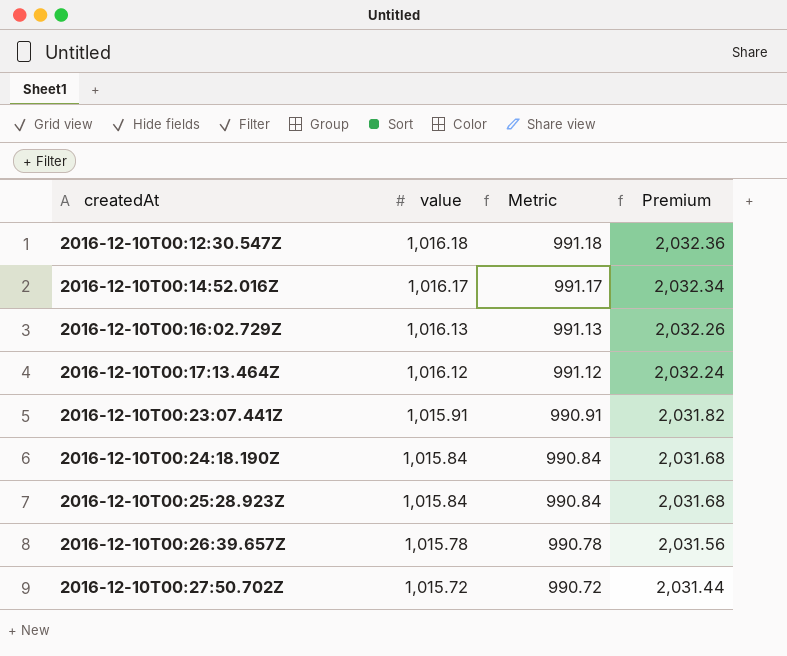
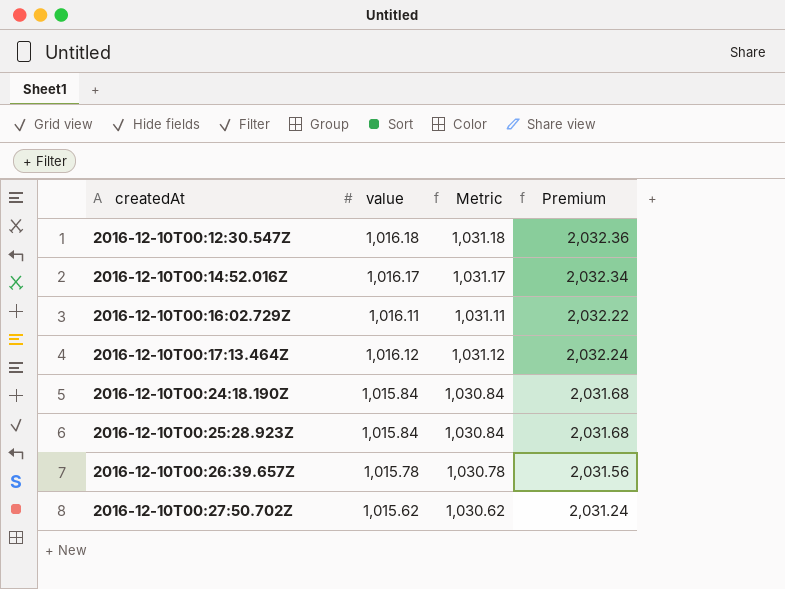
column Metric | formula: [value] - 25 -> [value] + 15
row 2016-12-10T00:23:07.441Z: 1,015.91 | 990.91 | 2,031.82 -> none
2016-12-10T00:16:02.729Z | value: 1,016.13 -> 1,016.11
2016-12-10T00:16:02.729Z | Premium: 2,032.26 -> 2,032.22
2016-12-10T00:27:50.702Z | value: 1,015.72 -> 1,015.62
2016-12-10T00:27:50.702Z | Premium: 2,031.44 -> 2,031.24

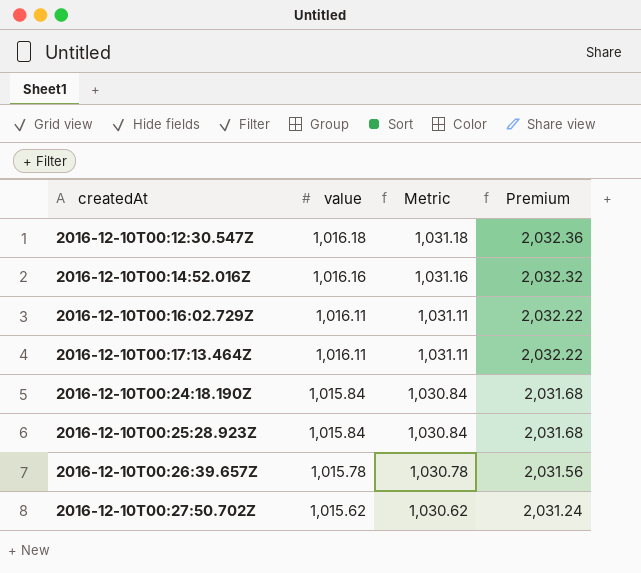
2016-12-10T00:14:52.016Z | value: 1,016.17 -> 1,016.16
2016-12-10T00:14:52.016Z | Metric: 1,031.17 -> 1,031.16
2016-12-10T00:14:52.016Z | Premium: 2,032.34 -> 2,032.32
2016-12-10T00:17:13.464Z | value: 1,016.12 -> 1,016.11
2016-12-10T00:17:13.464Z | Metric: 1,031.12 -> 1,031.11
2016-12-10T00:17:13.464Z | Premium: 2,032.24 -> 2,032.22

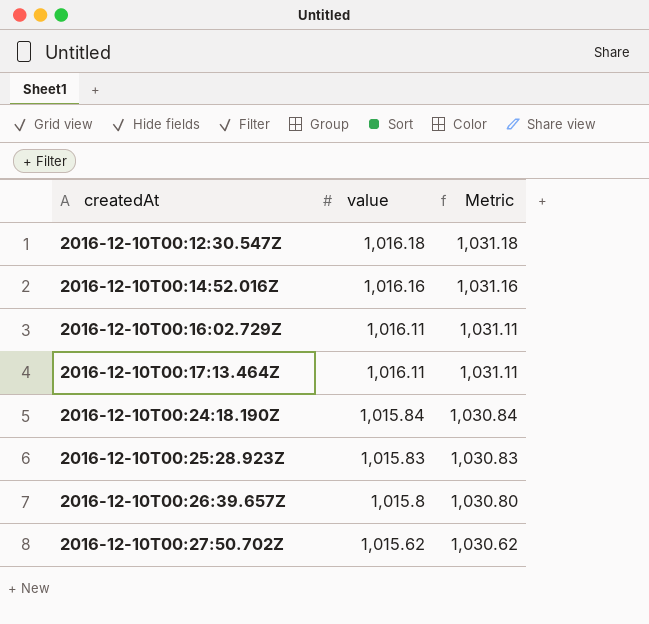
column Premium | formula: [value] * 2 -> none
2016-12-10T00:25:28.923Z | value: 1,015.84 -> 1,015.83
2016-12-10T00:25:28.923Z | Metric: 1,030.84 -> 1,030.83
2016-12-10T00:26:39.657Z | value: 1,015.78 -> 1,015.8
2016-12-10T00:26:39.657Z | Metric: 1,030.78 -> 1,030.80

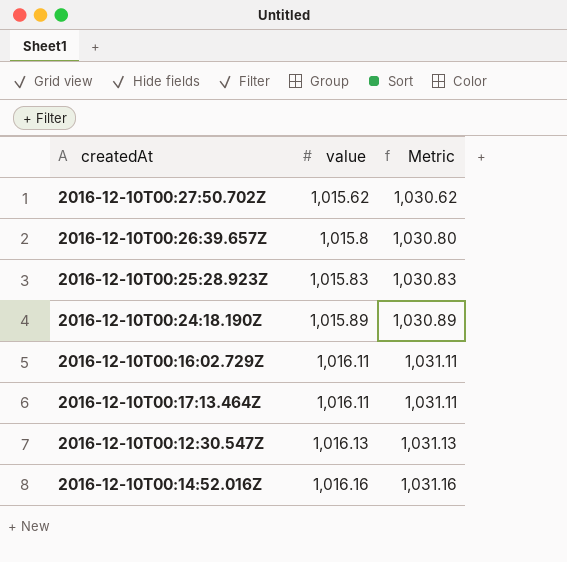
row order: createdAt ascending -> value ascending
2016-12-10T00:24:18.190Z | value: 1,015.84 -> 1,015.89
2016-12-10T00:24:18.190Z | Metric: 1,030.84 -> 1,030.89
2016-12-10T00:12:30.547Z | value: 1,016.18 -> 1,016.13
2016-12-10T00:12:30.547Z | Metric: 1,031.18 -> 1,031.13

